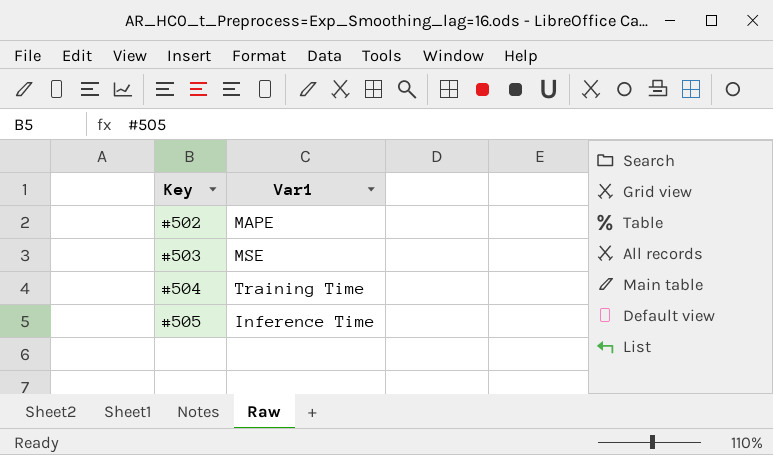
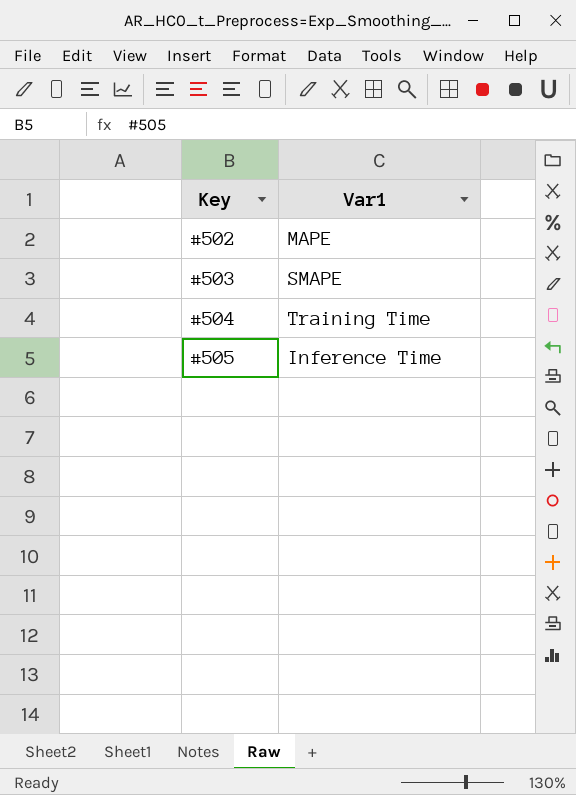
#503 | Var1: MSE -> SMAPE

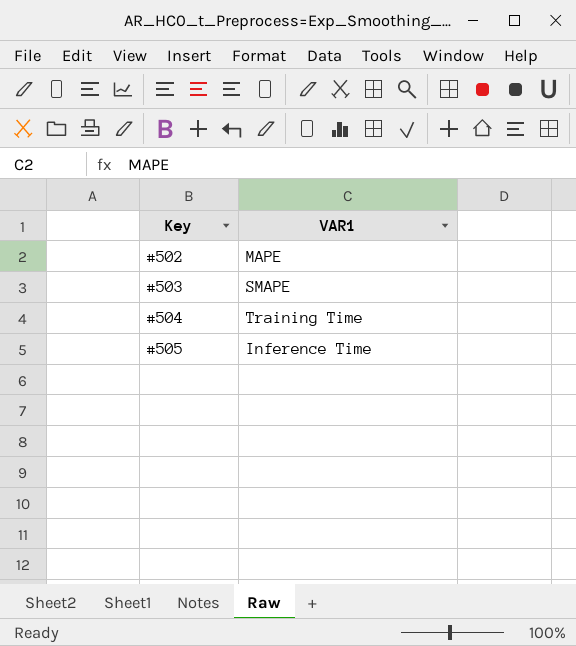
column name: Var1 -> VAR1

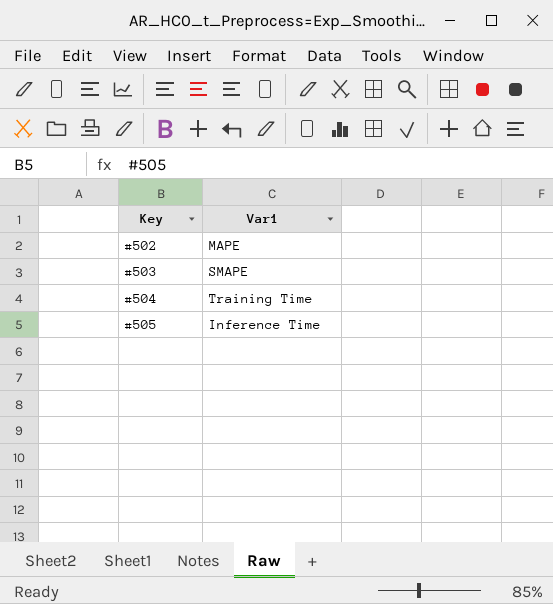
column name: VAR1 -> Var1

